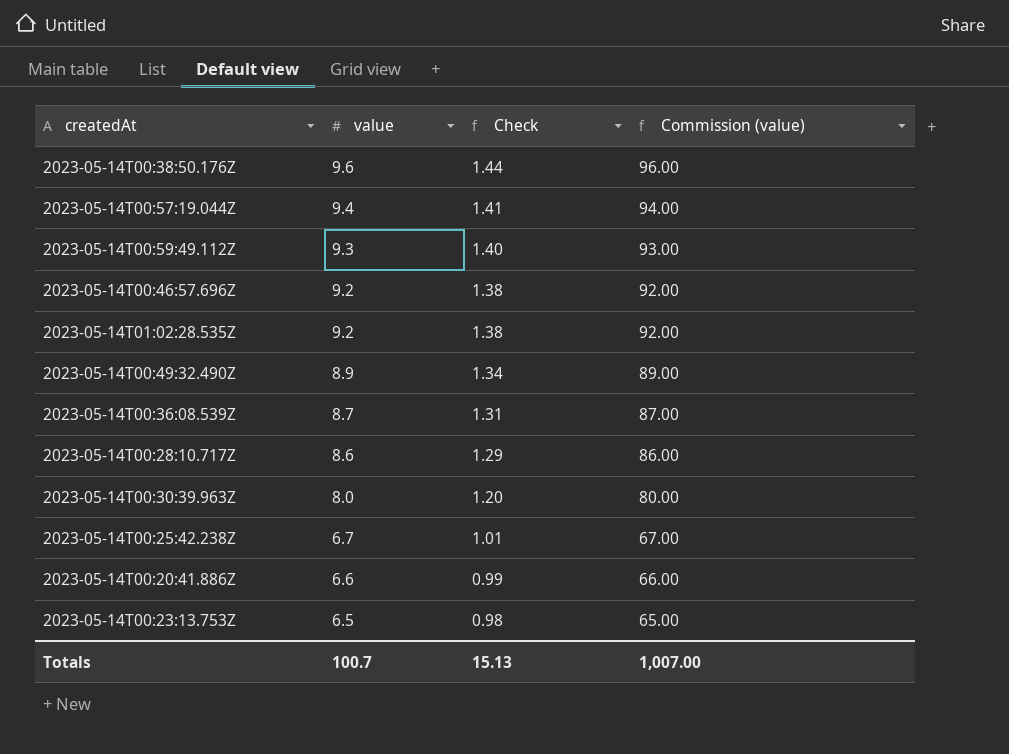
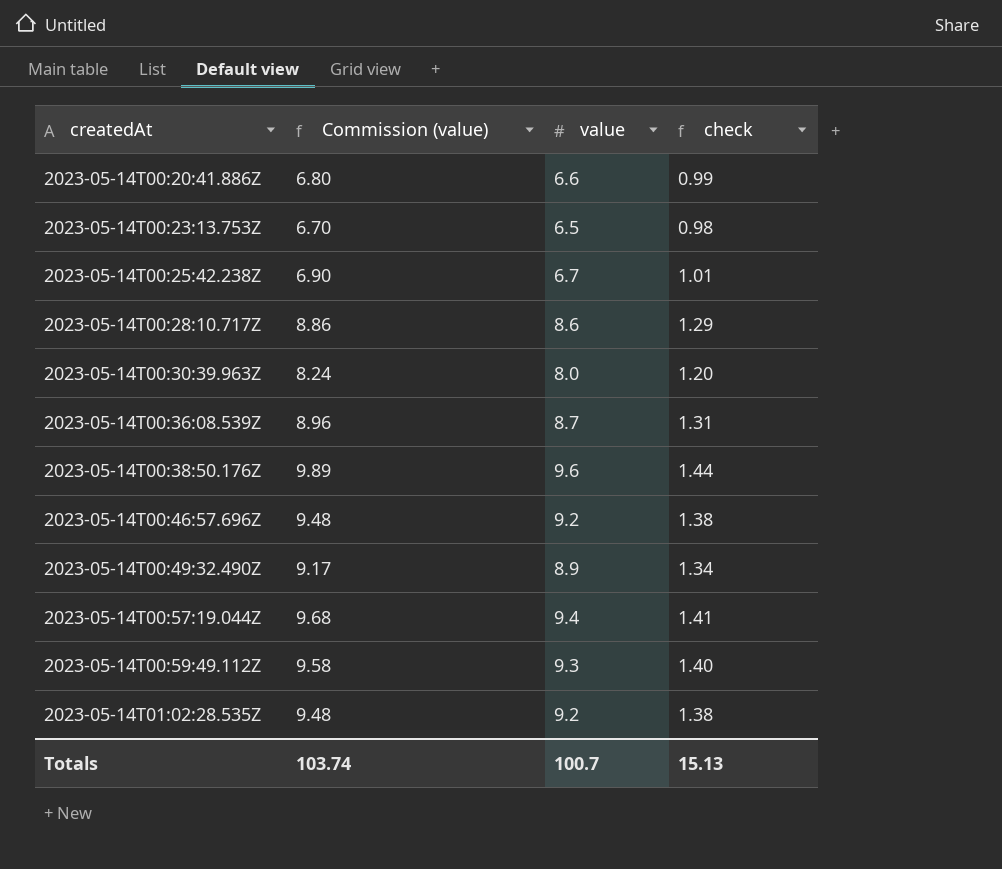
row order: value descending -> createdAt ascending
column Commission (value) | formula: [value] * 10 -> [value] * 1.03
column Commission (value) | position: 4 -> 2
column name: Check -> check
Totals | Commission (value): 1,007.00 -> 103.74

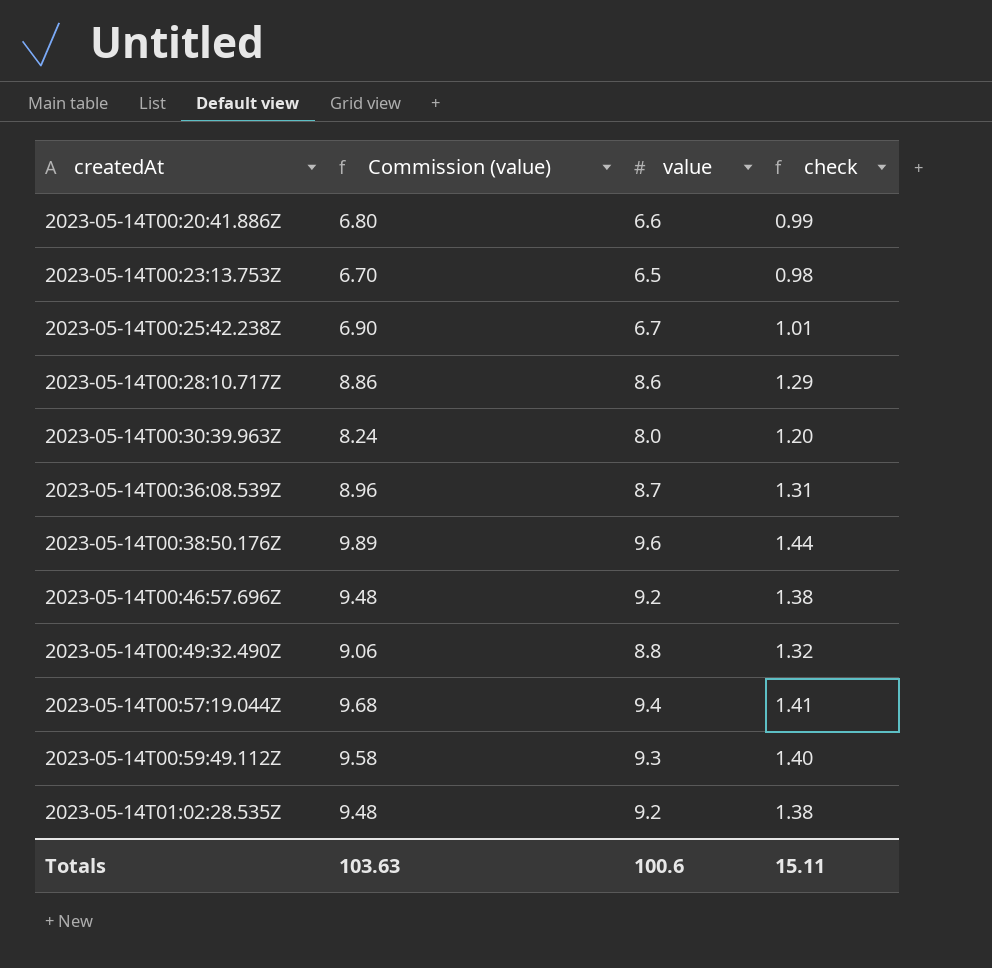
2023-05-14T00:49:32.490Z | Commission (value): 9.17 -> 9.06
2023-05-14T00:49:32.490Z | value: 8.9 -> 8.8
2023-05-14T00:49:32.490Z | check: 1.34 -> 1.32
Totals | Commission (value): 103.74 -> 103.63
Totals | value: 100.7 -> 100.6
Totals | check: 15.13 -> 15.11

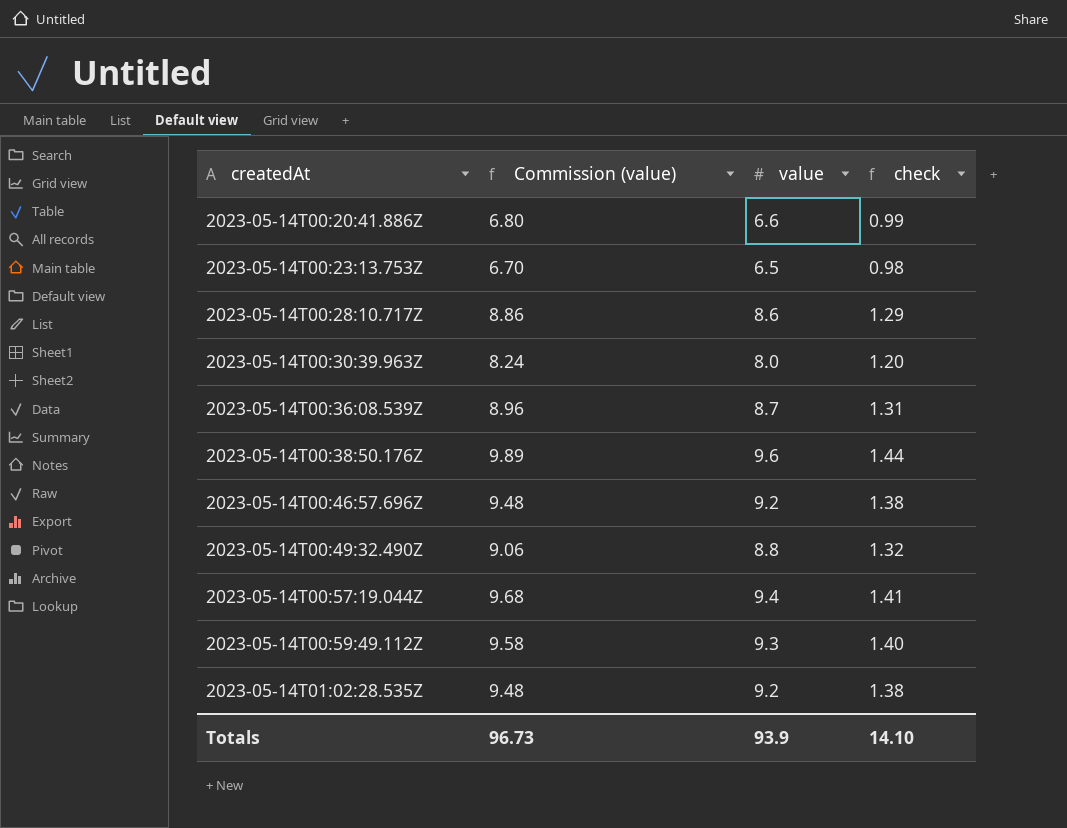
row 2023-05-14T00:25:42.238Z: 6.90 | 6.7 | 1.01 -> none
Totals | Commission (value): 103.63 -> 96.73
Totals | value: 100.6 -> 93.9
Totals | check: 15.11 -> 14.10

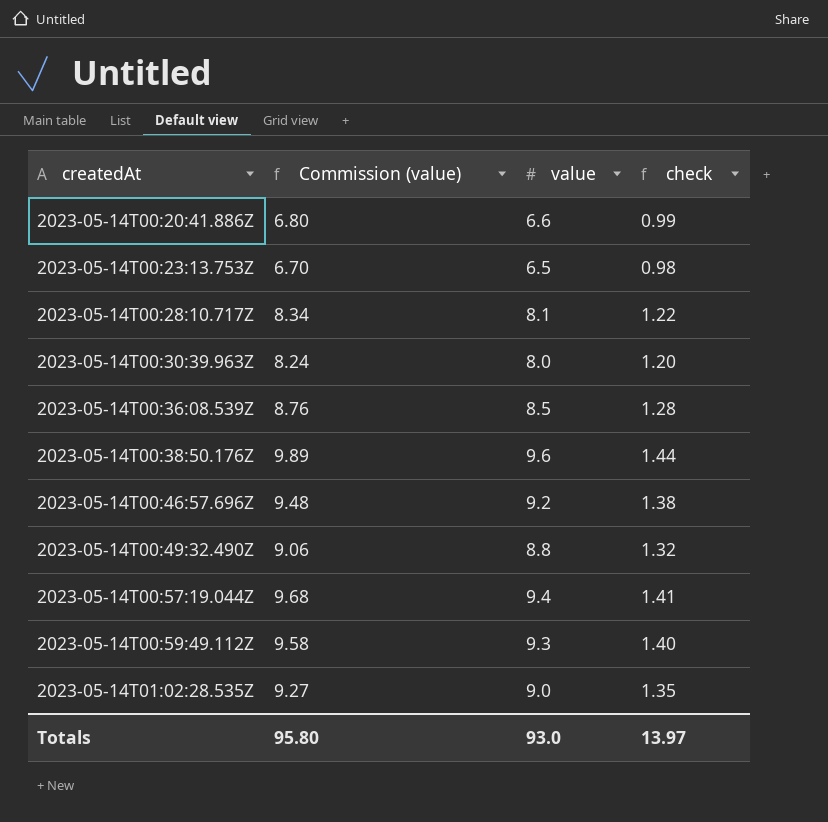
2023-05-14T00:28:10.717Z | Commission (value): 8.86 -> 8.34
2023-05-14T00:28:10.717Z | value: 8.6 -> 8.1
2023-05-14T00:28:10.717Z | check: 1.29 -> 1.22
2023-05-14T00:36:08.539Z | Commission (value): 8.96 -> 8.76
2023-05-14T00:36:08.539Z | value: 8.7 -> 8.5
2023-05-14T00:36:08.539Z | check: 1.31 -> 1.28
2023-05-14T01:02:28.535Z | Commission (value): 9.48 -> 9.27
2023-05-14T01:02:28.535Z | value: 9.2 -> 9.0
2023-05-14T01:02:28.535Z | check: 1.38 -> 1.35
Totals | Commission (value): 96.73 -> 95.80
Totals | value: 93.9 -> 93.0
Totals | check: 14.10 -> 13.97

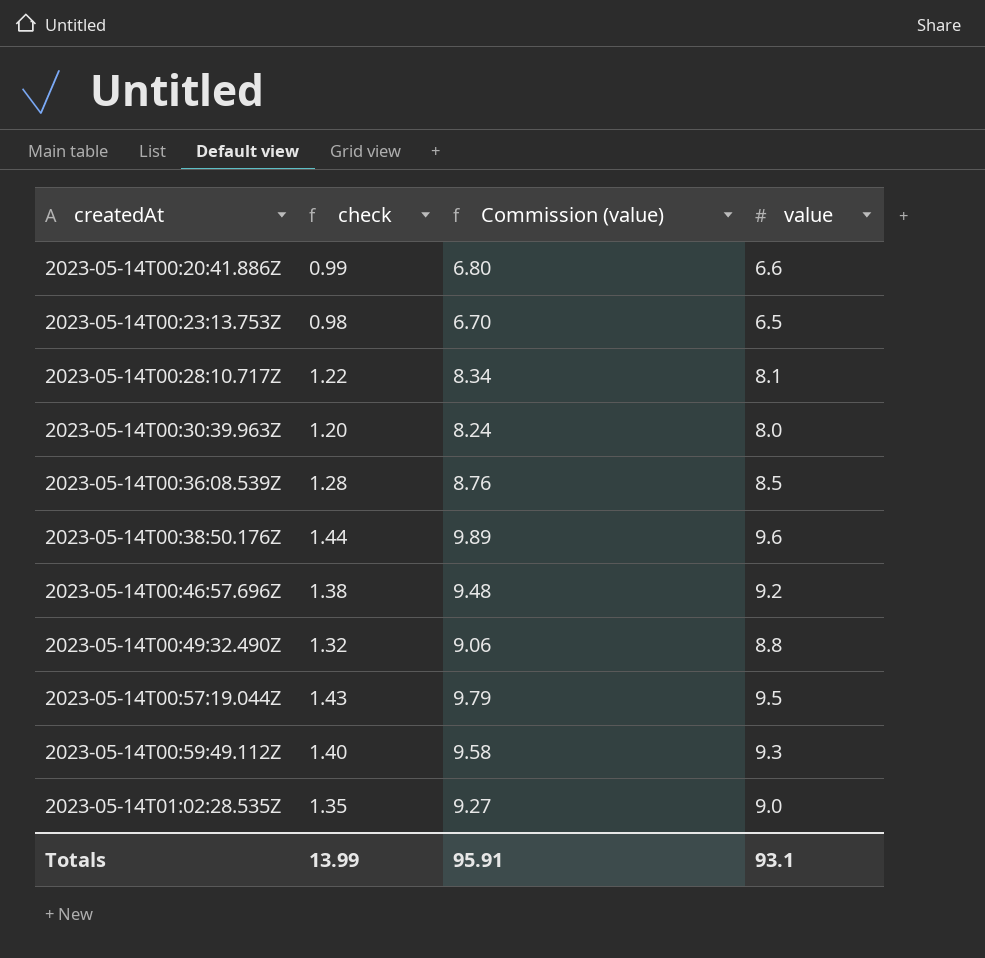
column check | position: 4 -> 2
2023-05-14T00:57:19.044Z | check: 1.41 -> 1.43
2023-05-14T00:57:19.044Z | Commission (value): 9.68 -> 9.79
2023-05-14T00:57:19.044Z | value: 9.4 -> 9.5
Totals | check: 13.97 -> 13.99
Totals | Commission (value): 95.80 -> 95.91
Totals | value: 93.0 -> 93.1

